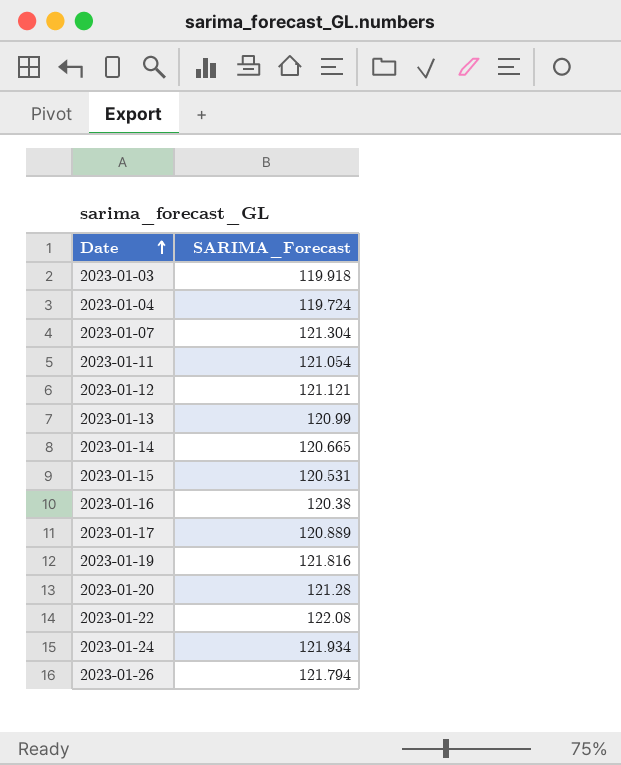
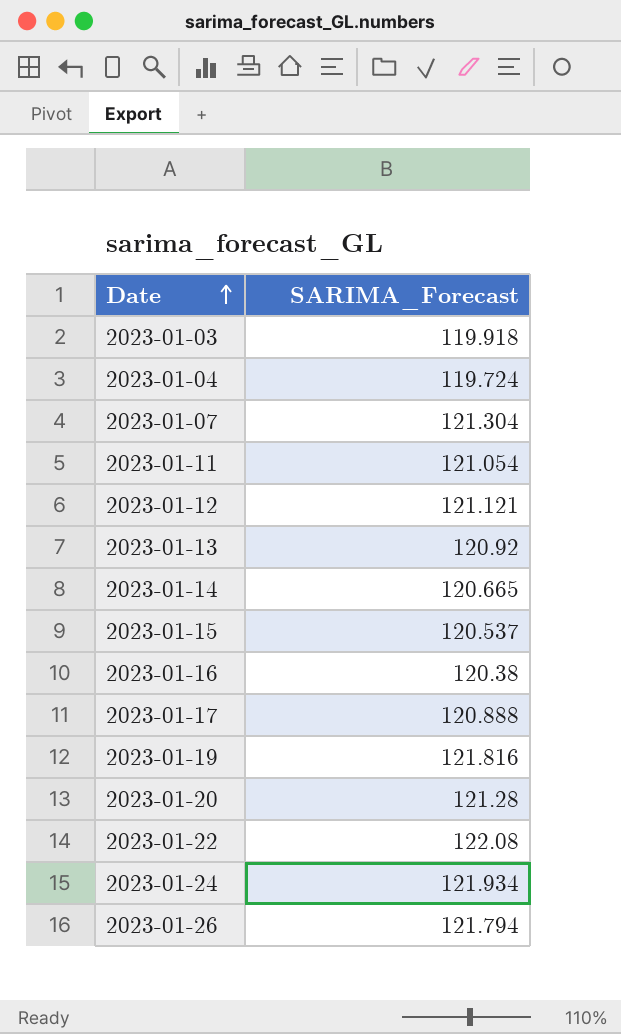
2023-01-13 | SARIMA_Forecast: 120.99 -> 120.92
2023-01-15 | SARIMA_Forecast: 120.531 -> 120.537
2023-01-17 | SARIMA_Forecast: 120.889 -> 120.888

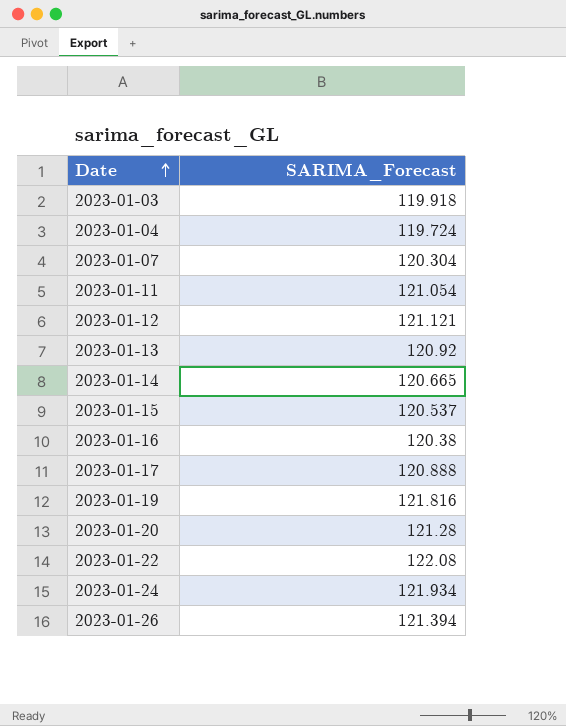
2023-01-07 | SARIMA_Forecast: 121.304 -> 120.304
2023-01-26 | SARIMA_Forecast: 121.794 -> 121.394

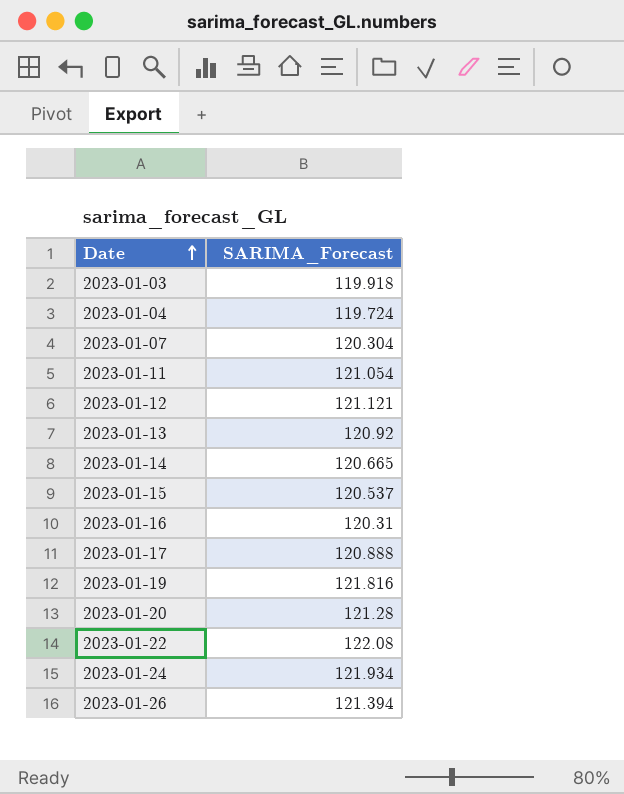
2023-01-16 | SARIMA_Forecast: 120.38 -> 120.31

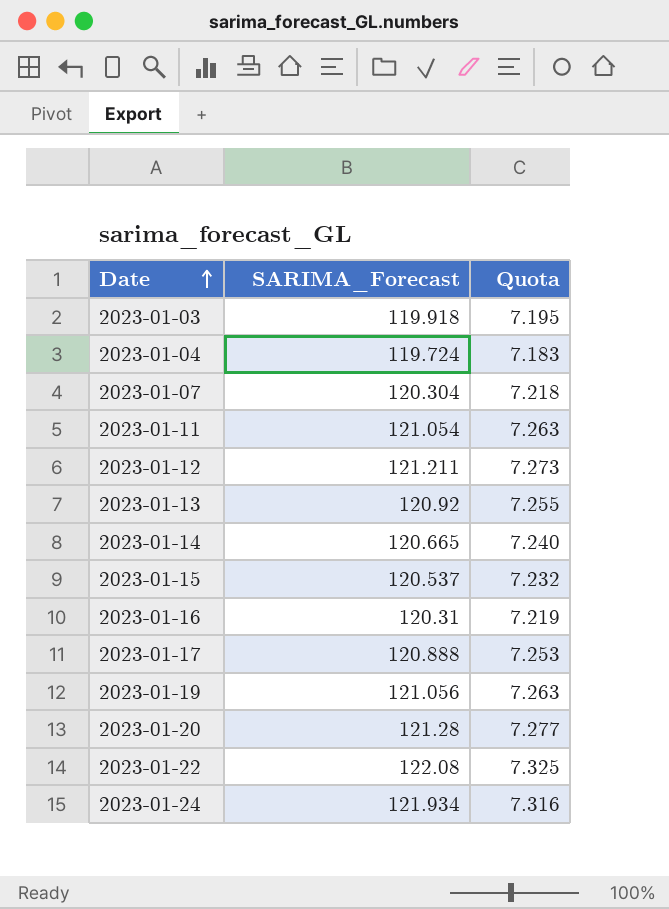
column Quota | formula: none -> [SARIMA_Forecast] * 0.06
row 2023-01-26: 121.394 -> none
2023-01-12 | SARIMA_Forecast: 121.121 -> 121.211
2023-01-19 | SARIMA_Forecast: 121.816 -> 121.056

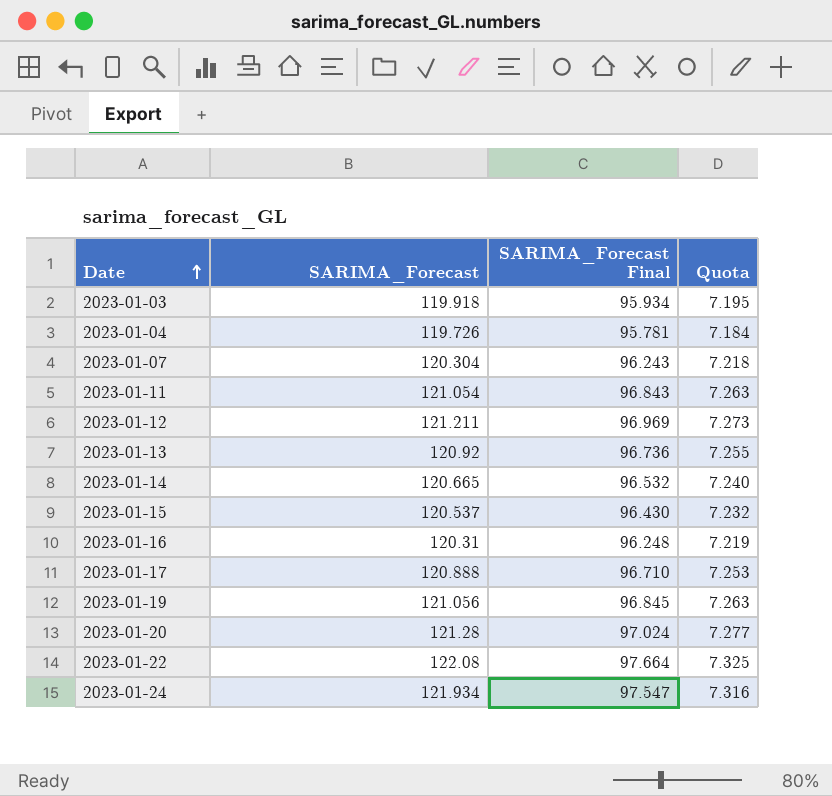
column SARIMA_Forecast Final | formula: none -> [SARIMA_Forecast] * 0.8
2023-01-04 | SARIMA_Forecast: 119.724 -> 119.726
2023-01-04 | Quota: 7.183 -> 7.184

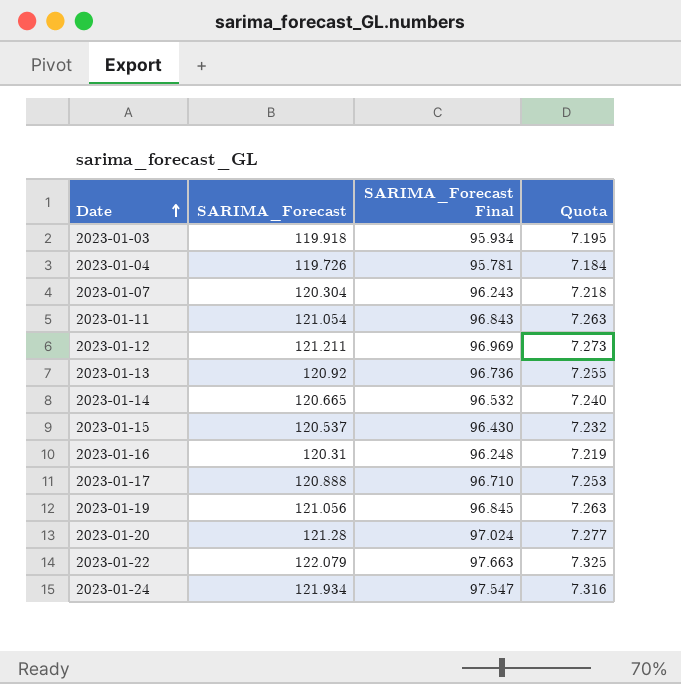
2023-01-22 | SARIMA_Forecast: 122.08 -> 122.079
2023-01-22 | SARIMA_Forecast Final: 97.664 -> 97.663

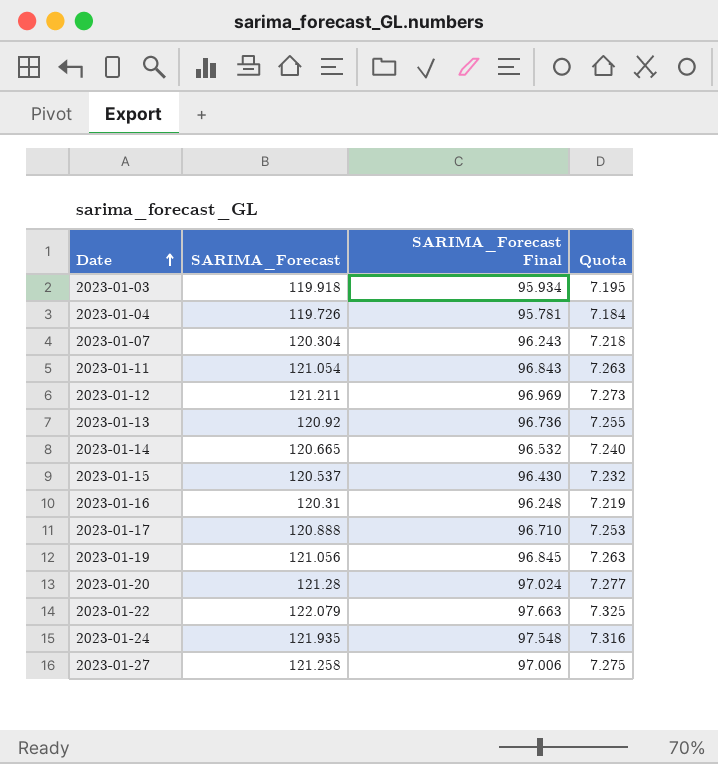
2023-01-24 | SARIMA_Forecast: 121.934 -> 121.935
2023-01-24 | SARIMA_Forecast Final: 97.547 -> 97.548
row 2023-01-27: none -> 121.258 | 97.006 | 7.275

